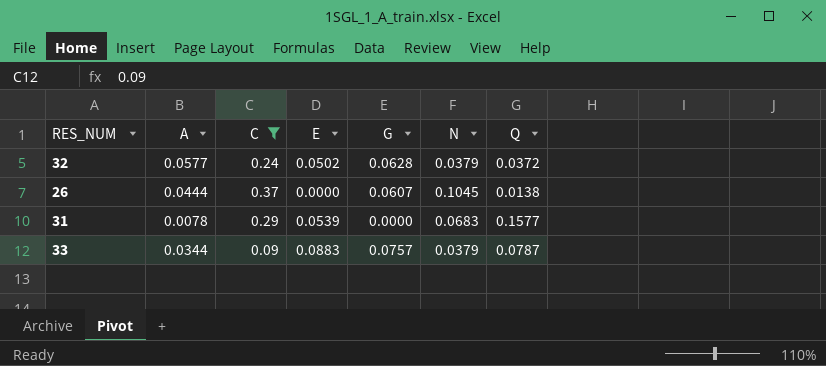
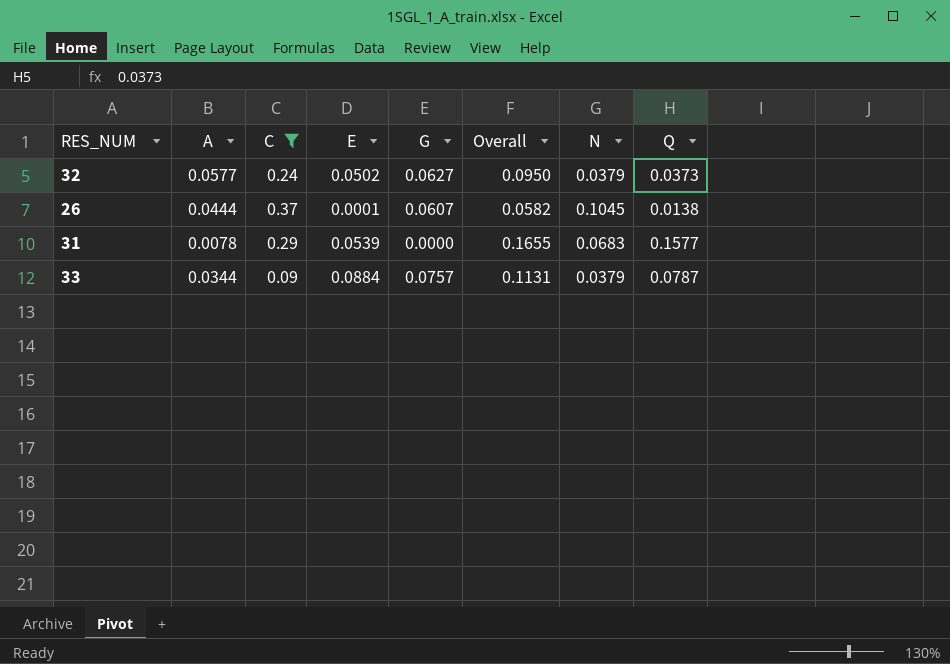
column Overall | formula: none -> [A] + [Q]
32 | G: 0.0628 -> 0.0627
32 | Q: 0.0372 -> 0.0373
26 | E: 0.0000 -> 0.0001
33 | E: 0.0883 -> 0.0884

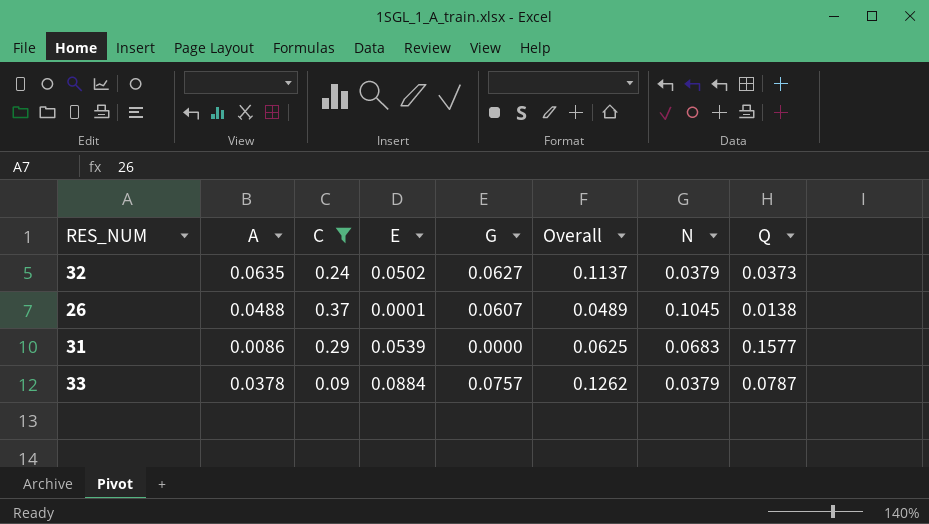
column Overall | formula: [A] + [Q] -> [A] + [E]
32 | A: 0.0577 -> 0.0635
26 | A: 0.0444 -> 0.0488
31 | A: 0.0078 -> 0.0086
33 | A: 0.0344 -> 0.0378

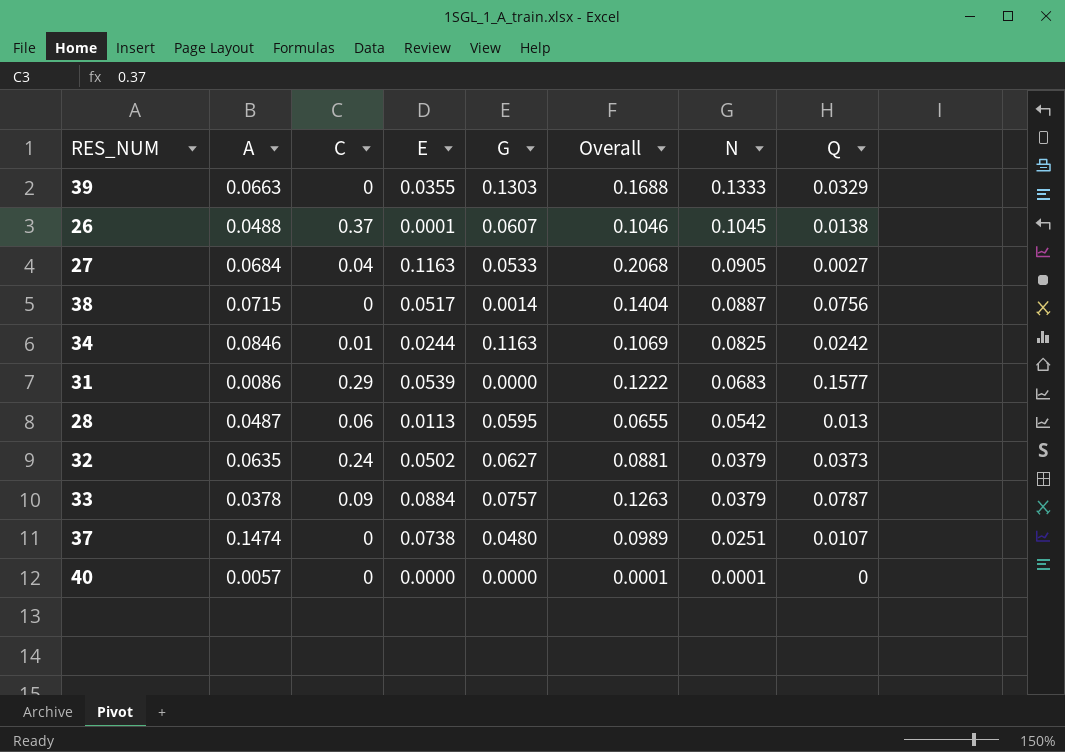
filter: C >= 0.09 -> none
row order: none -> N descending
column Overall | formula: [A] + [E] -> [E] + [N]

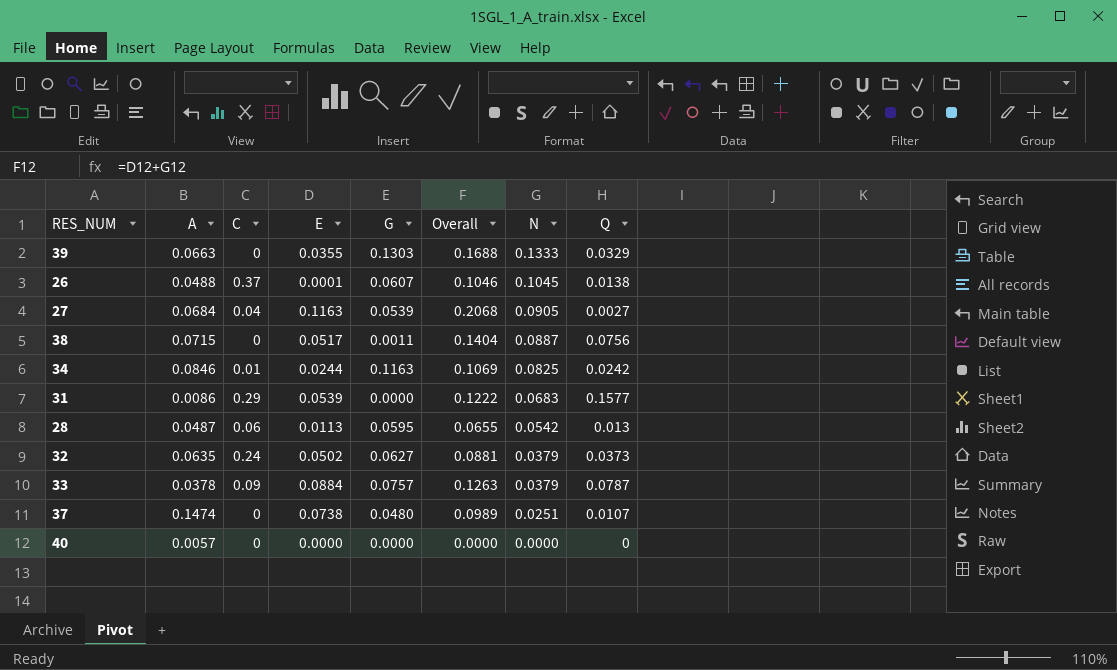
27 | G: 0.0533 -> 0.0539
38 | G: 0.0014 -> 0.0011
40 | Overall: 0.0001 -> 0.0000
40 | N: 0.0001 -> 0.0000

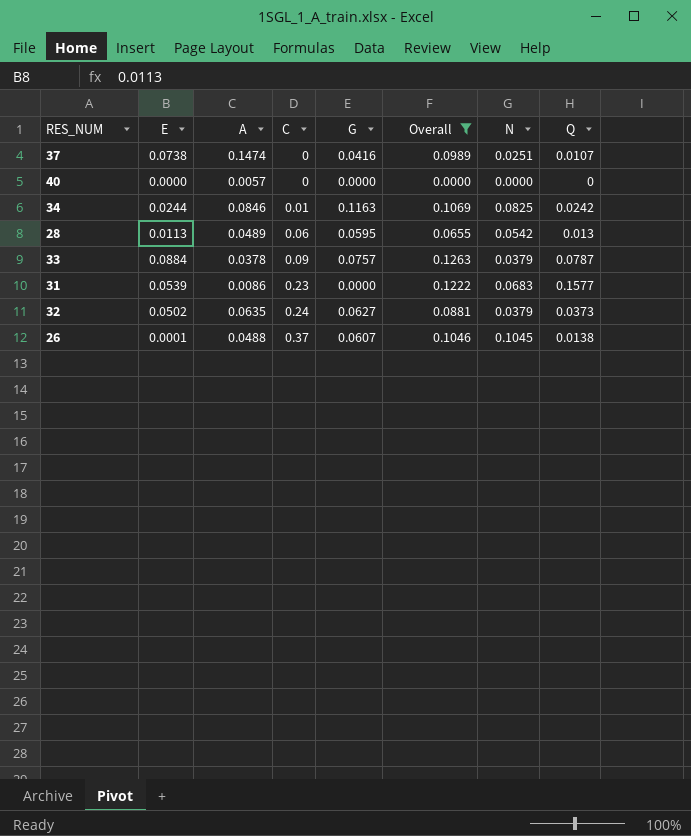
filter: none -> Overall <= 0.1263
row order: N descending -> C ascending
column E | position: 4 -> 2
37 | G: 0.0480 -> 0.0416
28 | A: 0.0487 -> 0.0489
31 | C: 0.29 -> 0.23

